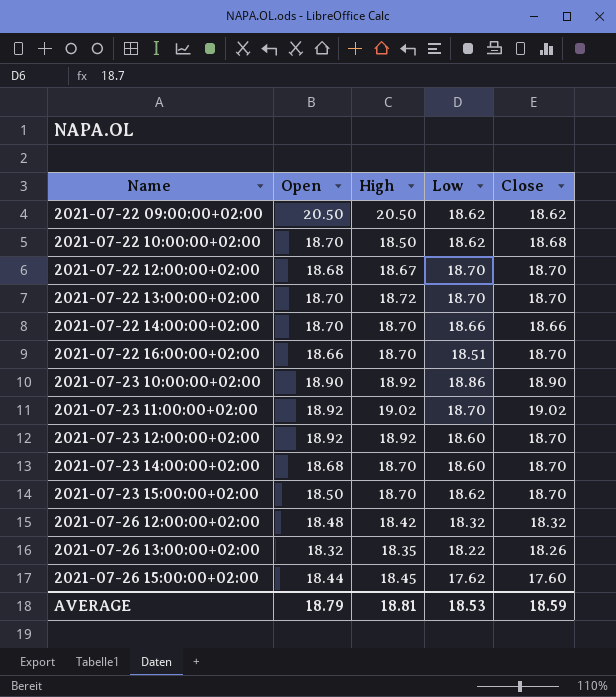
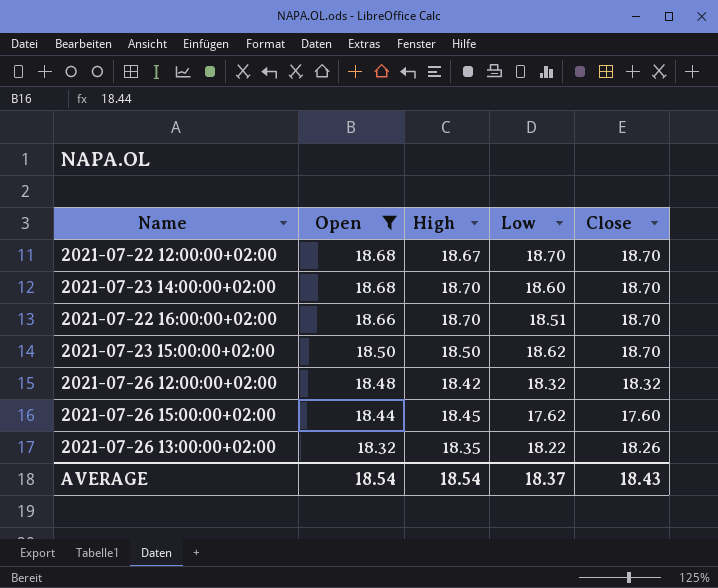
filter: none -> Open <= 18.68
row order: Name ascending -> Open descending
2021-07-23 15:00:00+02:00 | High: 18.70 -> 18.50
AVERAGE | Open: 18.79 -> 18.54
AVERAGE | High: 18.81 -> 18.54
AVERAGE | Low: 18.53 -> 18.37
AVERAGE | Close: 18.59 -> 18.43

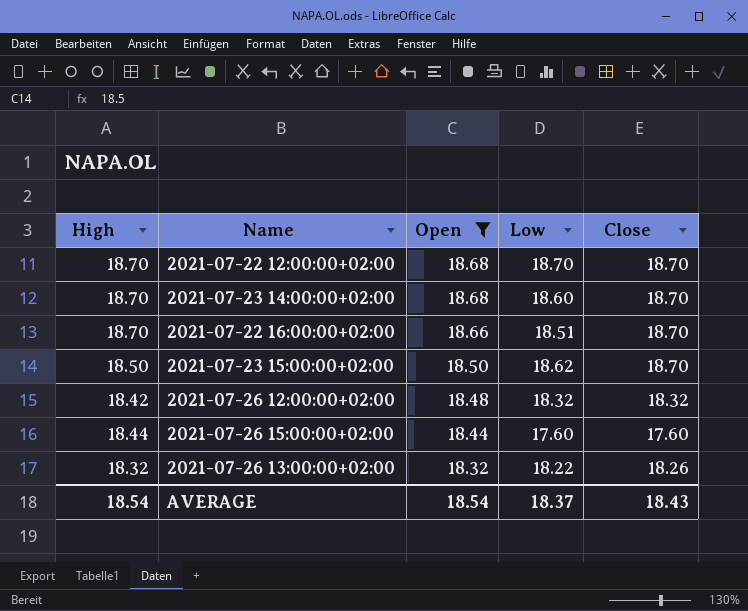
column High | position: 3 -> 1
2021-07-22 12:00:00+02:00 | High: 18.67 -> 18.70
2021-07-26 15:00:00+02:00 | High: 18.45 -> 18.44
2021-07-26 15:00:00+02:00 | Low: 17.62 -> 17.60
2021-07-26 13:00:00+02:00 | High: 18.35 -> 18.32

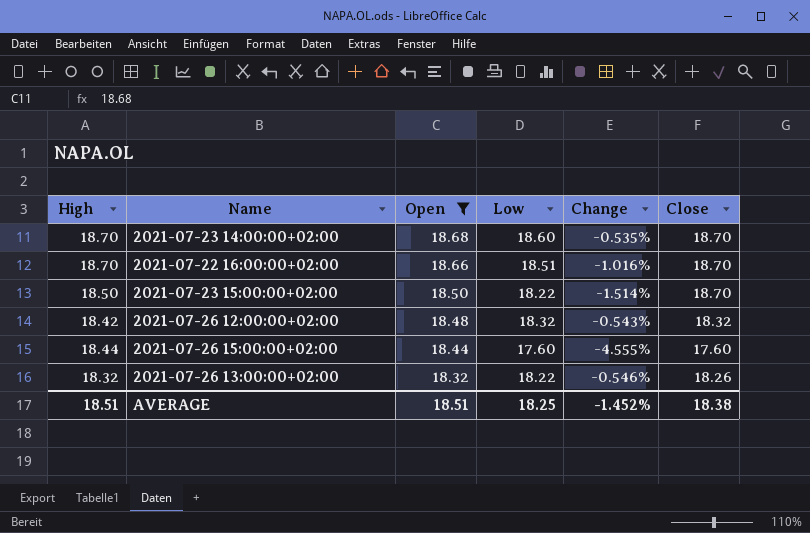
column Change | formula: none -> ([Low] - [High]) / [High]
row 2021-07-22 12:00:00+02:00: 18.70 | 18.68 | 18.70 | 18.70 -> none
2021-07-23 15:00:00+02:00 | Low: 18.62 -> 18.22
AVERAGE | High: 18.54 -> 18.51
AVERAGE | Open: 18.54 -> 18.51
AVERAGE | Low: 18.37 -> 18.25
AVERAGE | Close: 18.43 -> 18.38

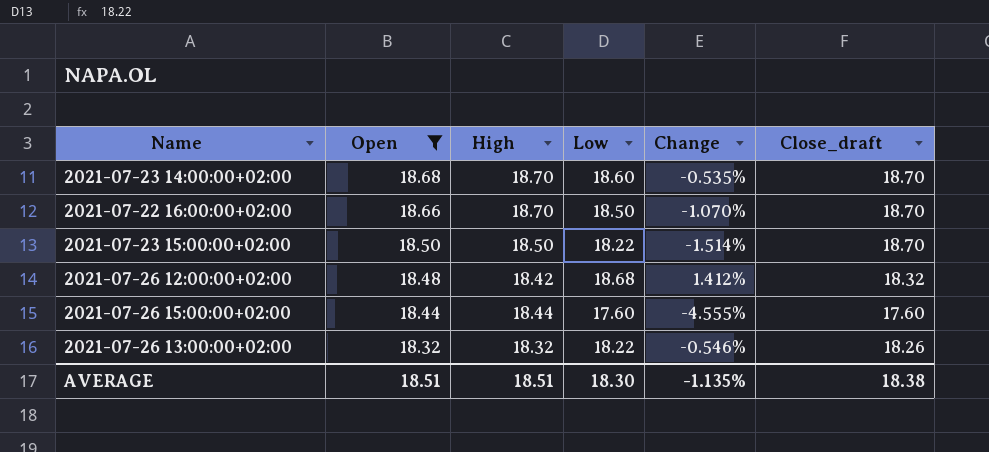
column High | position: 1 -> 3
column name: Close -> Close_draft
2021-07-22 16:00:00+02:00 | Low: 18.51 -> 18.50
2021-07-22 16:00:00+02:00 | Change: -1.016% -> -1.070%
2021-07-26 12:00:00+02:00 | Low: 18.32 -> 18.68
2021-07-26 12:00:00+02:00 | Change: -0.543% -> 1.412%
AVERAGE | Low: 18.25 -> 18.30
AVERAGE | Change: -1.452% -> -1.135%

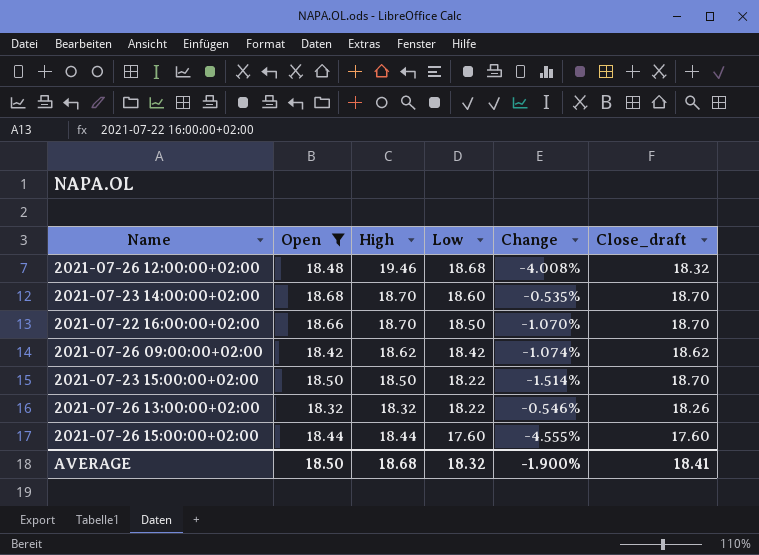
row order: Open descending -> Low descending
2021-07-26 12:00:00+02:00 | High: 18.42 -> 19.46
2021-07-26 12:00:00+02:00 | Change: 1.412% -> -4.008%
row 2021-07-26 09:00:00+02:00: none -> 18.42 | 18.62 | 18.42 | -1.074% | 18.62
AVERAGE | Open: 18.51 -> 18.50
AVERAGE | High: 18.51 -> 18.68
AVERAGE | Low: 18.30 -> 18.32
AVERAGE | Change: -1.135% -> -1.900%
AVERAGE | Close_draft: 18.38 -> 18.41

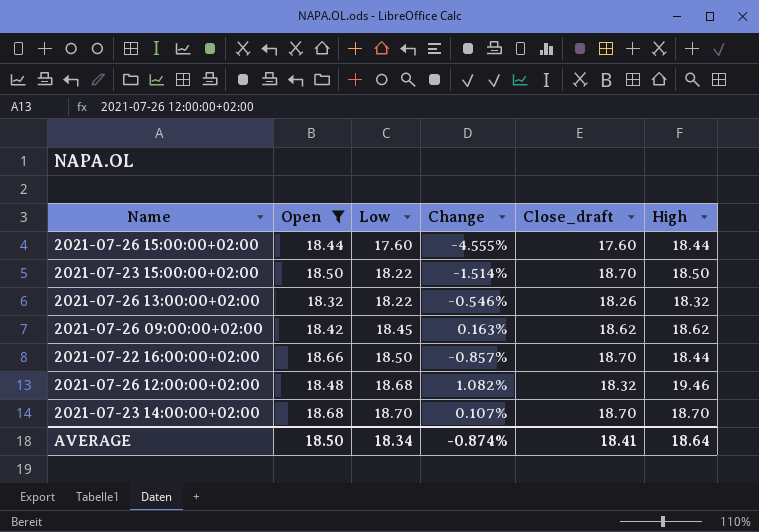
row order: Low descending -> Low ascending
column Change | formula: ([Low] - [High]) / [High] -> ([Low] - [Open]) / [Open]
column High | position: 3 -> 6
2021-07-26 09:00:00+02:00 | Low: 18.42 -> 18.45
2021-07-22 16:00:00+02:00 | High: 18.70 -> 18.44
2021-07-23 14:00:00+02:00 | Low: 18.60 -> 18.70
AVERAGE | Low: 18.32 -> 18.34
AVERAGE | Change: -1.900% -> -0.874%
AVERAGE | High: 18.68 -> 18.64

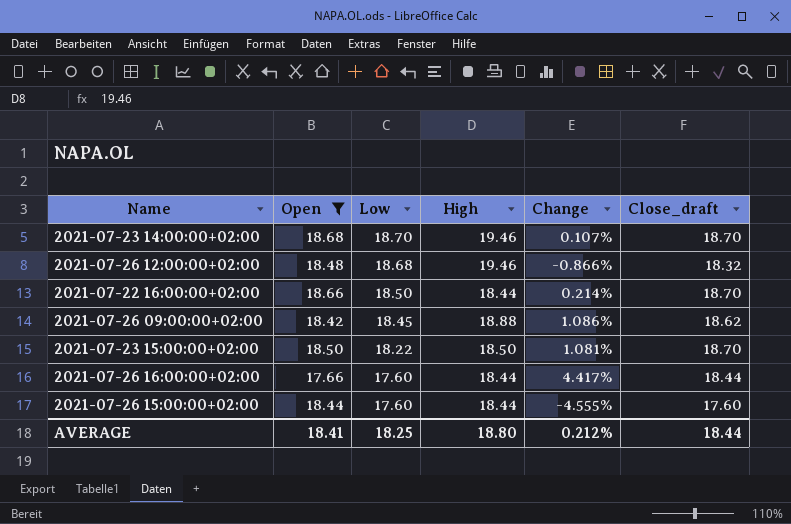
row order: Low ascending -> Low descending
column High | position: 6 -> 4
column Change | formula: ([Low] - [Open]) / [Open] -> ([Close_draft] - [Open]) / [Open]
row 2021-07-26 13:00:00+02:00: 18.32 | 18.22 | -0.546% | 18.26 | 18.32 -> none
2021-07-23 14:00:00+02:00 | High: 18.70 -> 19.46
2021-07-26 09:00:00+02:00 | High: 18.62 -> 18.88
row 2021-07-26 16:00:00+02:00: none -> 17.66 | 17.60 | 18.44 | 4.417% | 18.44
AVERAGE | Open: 18.50 -> 18.41
AVERAGE | Low: 18.34 -> 18.25
AVERAGE | High: 18.64 -> 18.80
AVERAGE | Change: -0.874% -> 0.212%
AVERAGE | Close_draft: 18.41 -> 18.44

